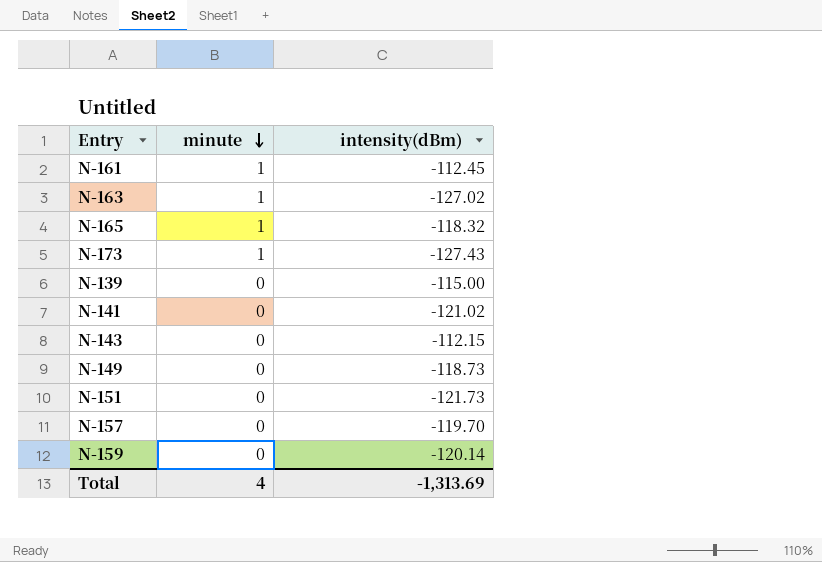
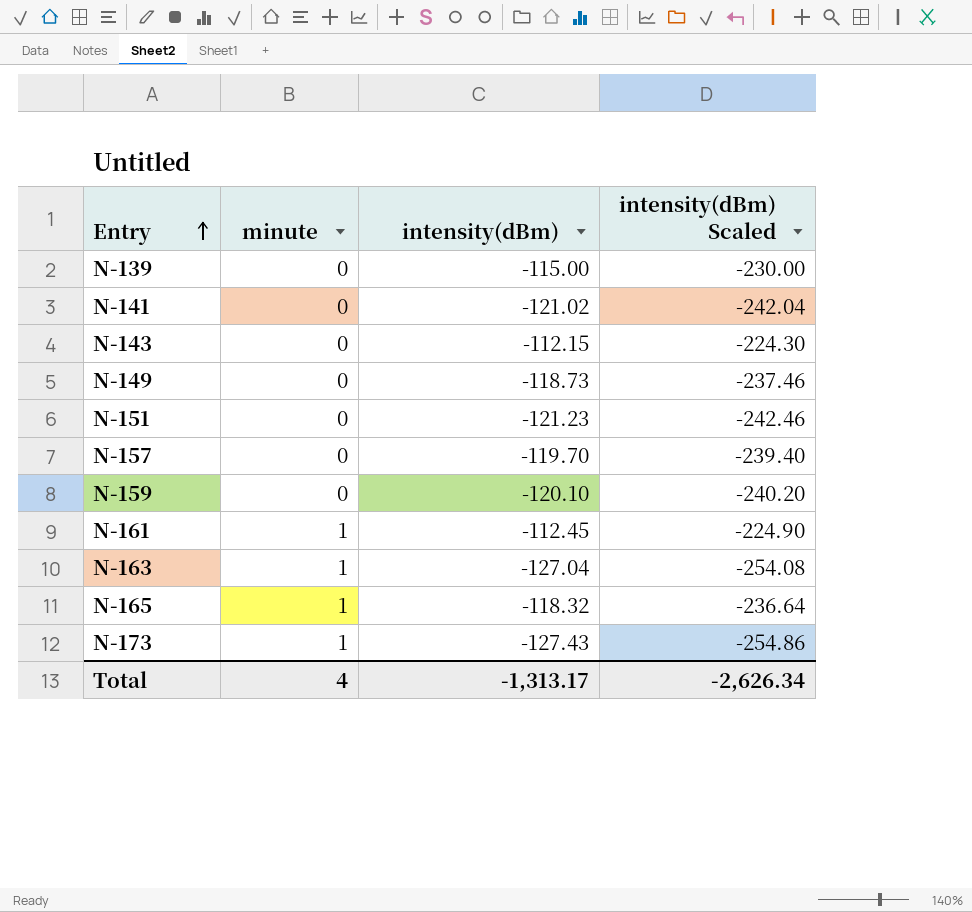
row order: minute descending -> Entry ascending
column intensity(dBm) Scaled | formula: none -> [intensity(dBm)] * 2
N-151 | intensity(dBm): -121.73 -> -121.23
N-159 | intensity(dBm): -120.14 -> -120.10
N-163 | intensity(dBm): -127.02 -> -127.04
Total | intensity(dBm): -1,313.69 -> -1,313.17

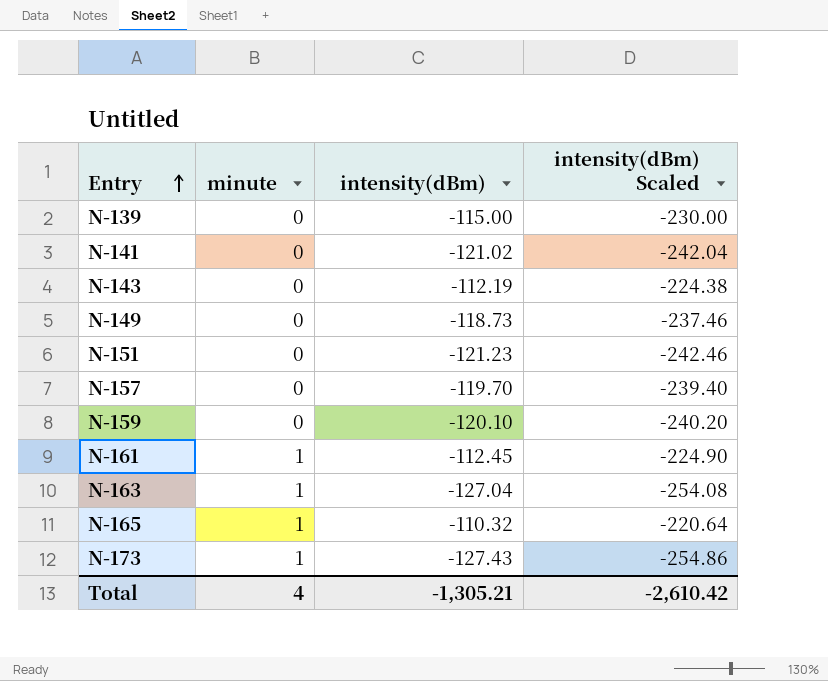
N-143 | intensity(dBm): -112.15 -> -112.19
N-143 | intensity(dBm) Scaled: -224.30 -> -224.38
N-165 | intensity(dBm): -118.32 -> -110.32
N-165 | intensity(dBm) Scaled: -236.64 -> -220.64
Total | intensity(dBm): -1,313.17 -> -1,305.21
Total | intensity(dBm) Scaled: -2,626.34 -> -2,610.42

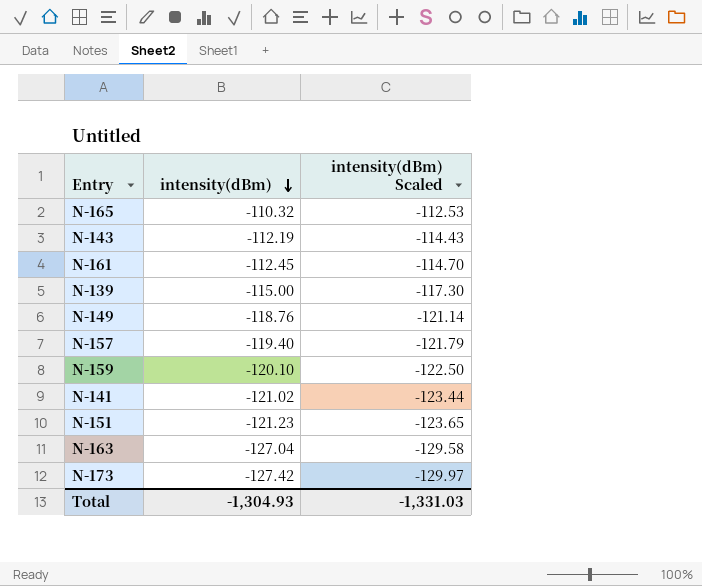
row order: Entry ascending -> intensity(dBm) descending
column minute | position: 2 -> none
column intensity(dBm) Scaled | formula: [intensity(dBm)] * 2 -> [intensity(dBm)] * 1.02
N-149 | intensity(dBm): -118.73 -> -118.76
N-157 | intensity(dBm): -119.70 -> -119.40
N-173 | intensity(dBm): -127.43 -> -127.42
Total | intensity(dBm): -1,305.21 -> -1,304.93
Total | intensity(dBm) Scaled: -2,610.42 -> -1,331.03

